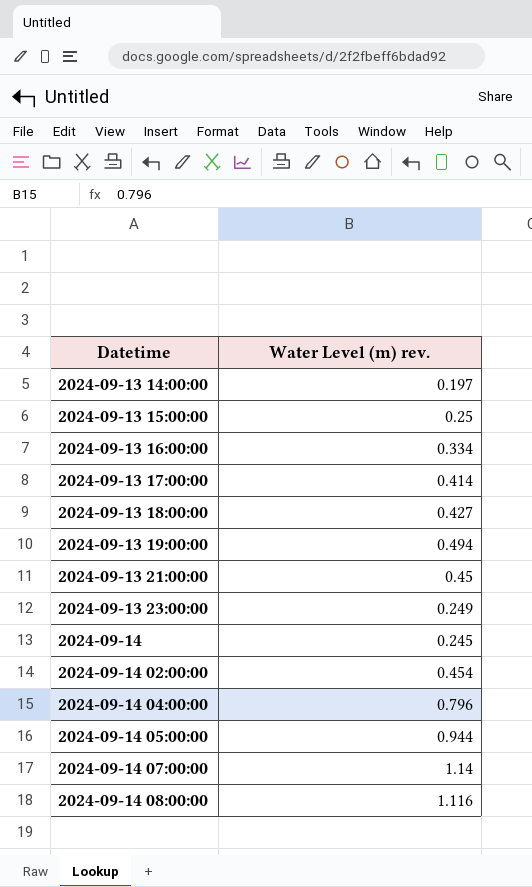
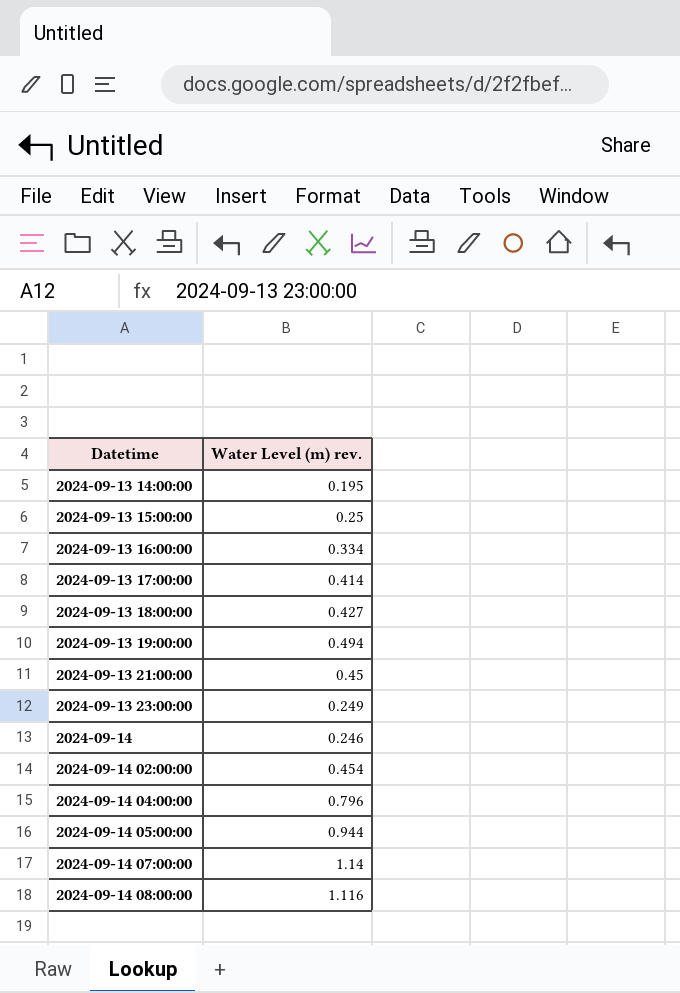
2024-09-13 14:00:00 | Water Level (m) rev.: 0.197 -> 0.195
2024-09-14 | Water Level (m) rev.: 0.245 -> 0.246

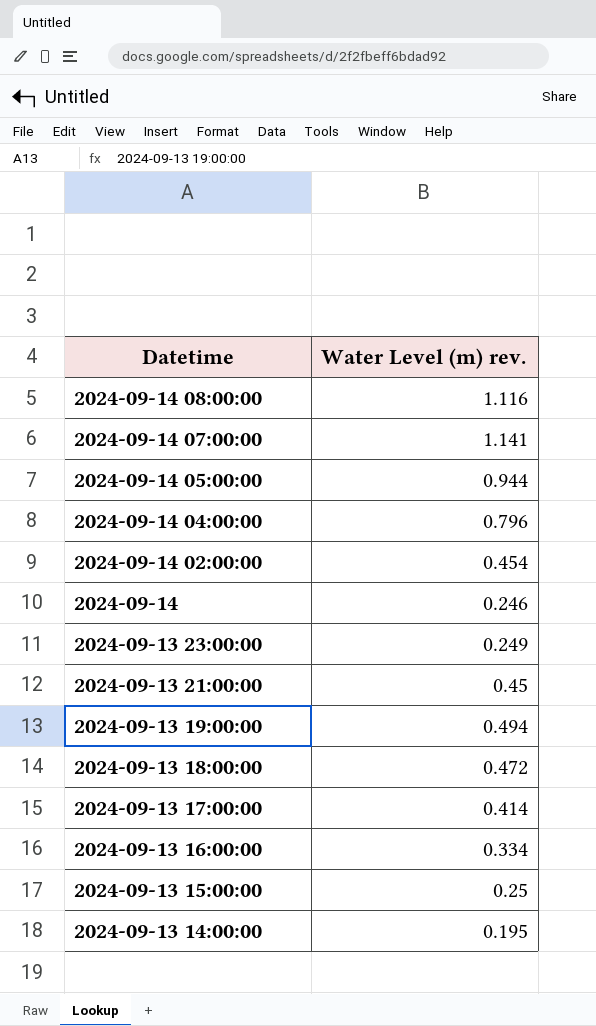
row order: Datetime ascending -> Datetime descending
2024-09-14 07:00:00 | Water Level (m) rev.: 1.14 -> 1.141
2024-09-13 18:00:00 | Water Level (m) rev.: 0.427 -> 0.472

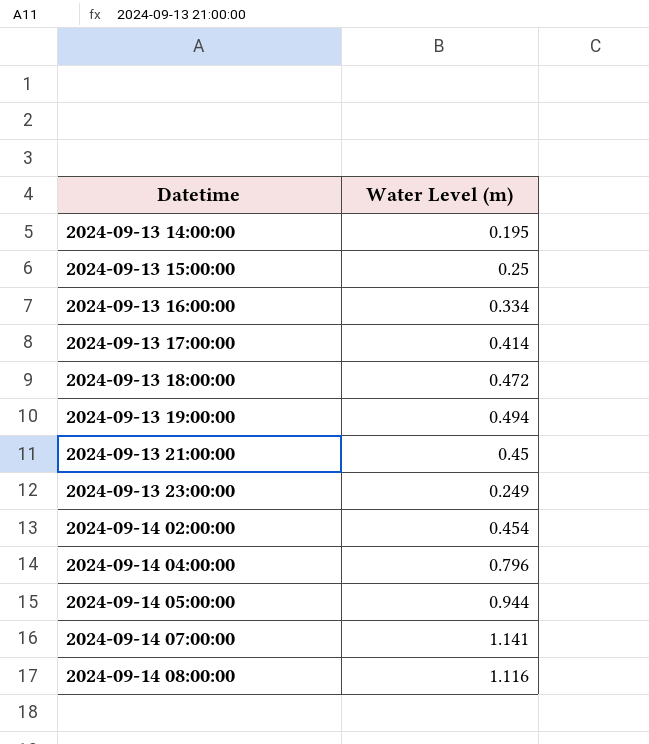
row order: Datetime descending -> Datetime ascending
column name: Water Level (m) rev. -> Water Level (m)
row 2024-09-14: 0.246 -> none

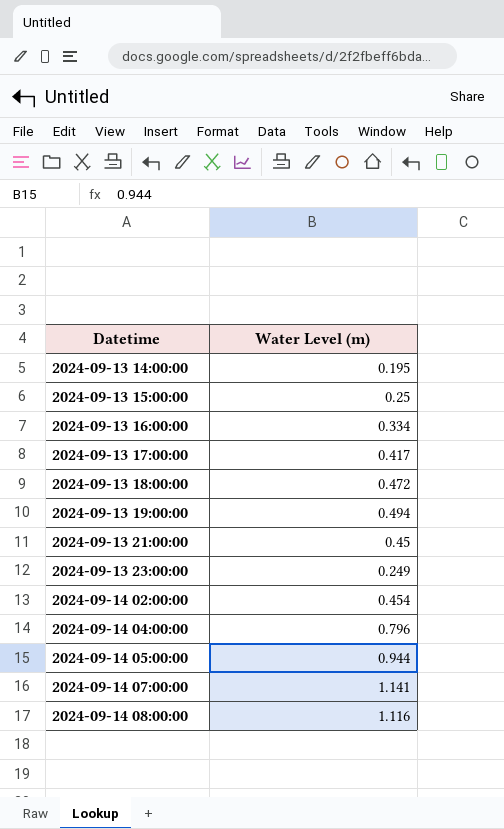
2024-09-13 17:00:00 | Water Level (m): 0.414 -> 0.417

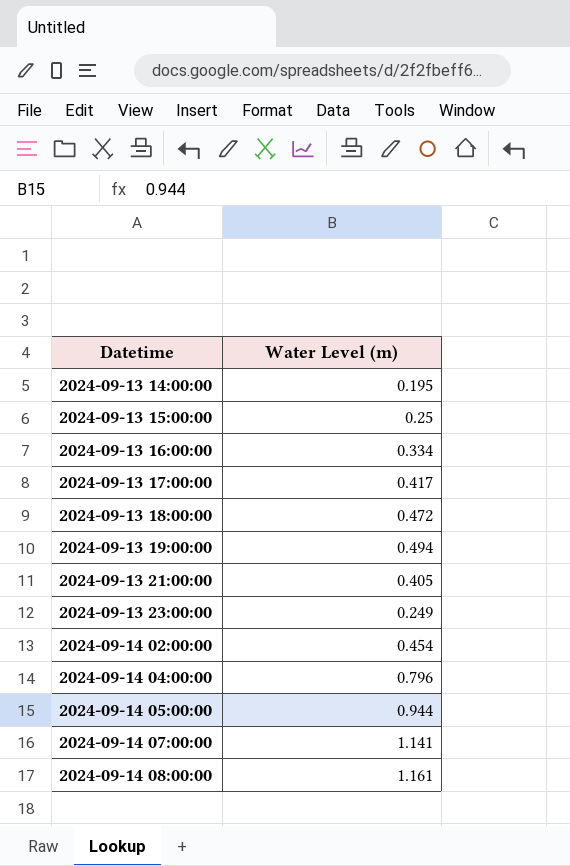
2024-09-13 21:00:00 | Water Level (m): 0.45 -> 0.405
2024-09-14 08:00:00 | Water Level (m): 1.116 -> 1.161

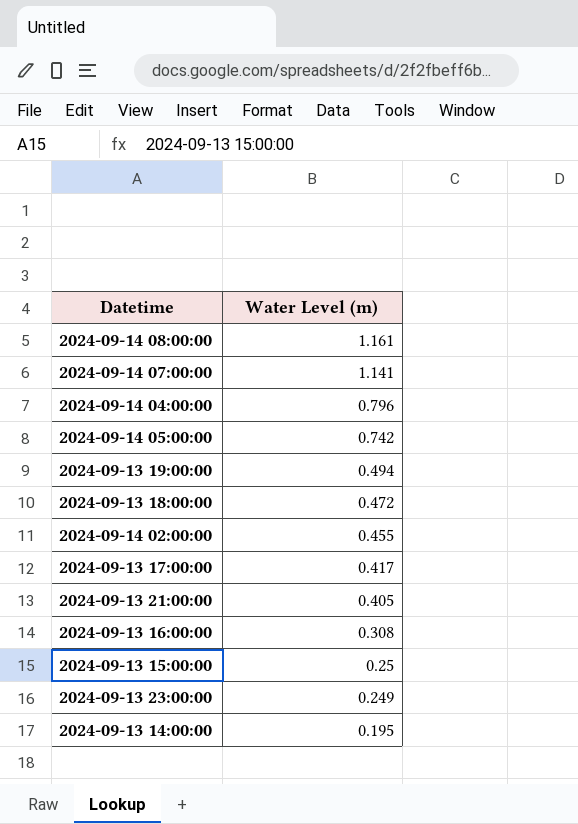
row order: Datetime ascending -> Water Level (m) descending
2024-09-14 05:00:00 | Water Level (m): 0.944 -> 0.742
2024-09-14 02:00:00 | Water Level (m): 0.454 -> 0.455
2024-09-13 16:00:00 | Water Level (m): 0.334 -> 0.308

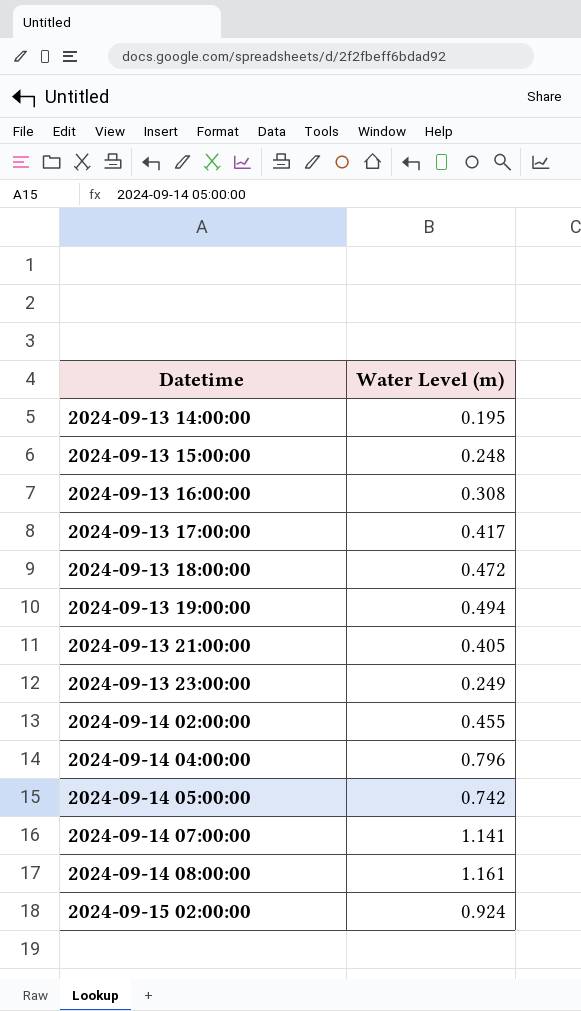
row order: Water Level (m) descending -> Datetime ascending
2024-09-13 15:00:00 | Water Level (m): 0.25 -> 0.248
row 2024-09-15 02:00:00: none -> 0.924

